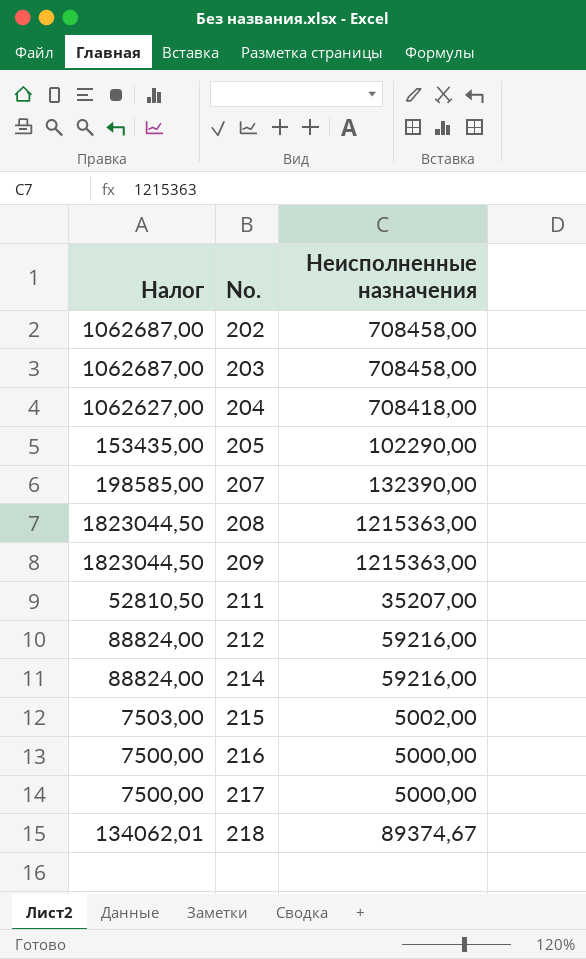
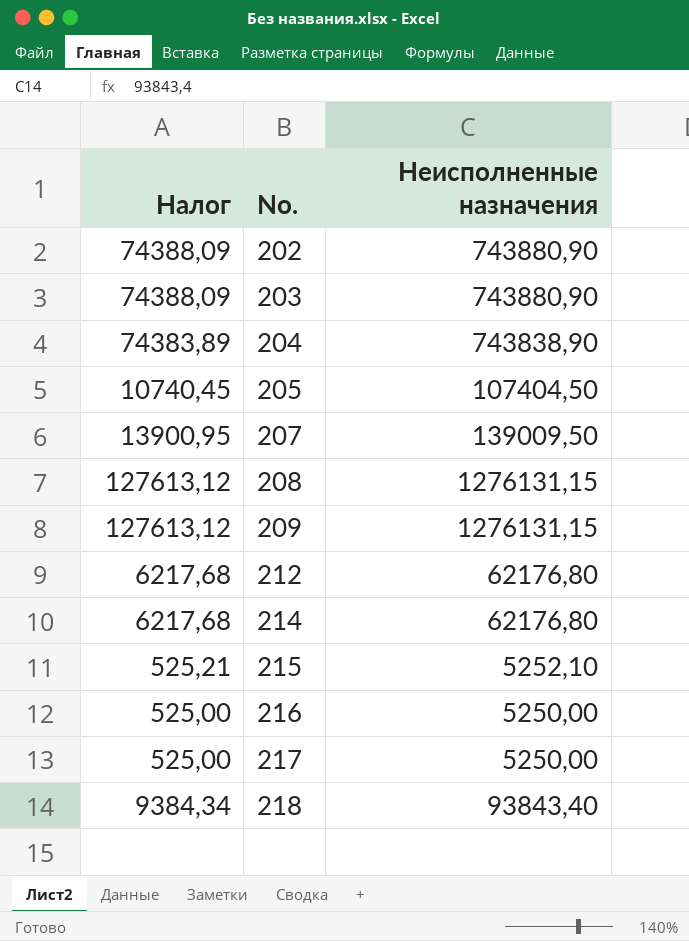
column Налог | formula: [Неисполненные назначения] * 1,5 -> [Неисполненные назначения] * 0,1
row 211: 52810,50 | 35207,00 -> none
202 | Неисполненные назначения: 708458,00 -> 743880,90
203 | Неисполненные назначения: 708458,00 -> 743880,90
204 | Неисполненные назначения: 708418,00 -> 743838,90
205 | Неисполненные назначения: 102290,00 -> 107404,50
207 | Неисполненные назначения: 132390,00 -> 139009,50
208 | Неисполненные назначения: 1215363,00 -> 1276131,15
209 | Неисполненные назначения: 1215363,00 -> 1276131,15
212 | Неисполненные назначения: 59216,00 -> 62176,80
214 | Неисполненные назначения: 59216,00 -> 62176,80
215 | Неисполненные назначения: 5002,00 -> 5252,10
216 | Неисполненные назначения: 5000,00 -> 5250,00
217 | Неисполненные назначения: 5000,00 -> 5250,00
218 | Неисполненные назначения: 89374,67 -> 93843,40

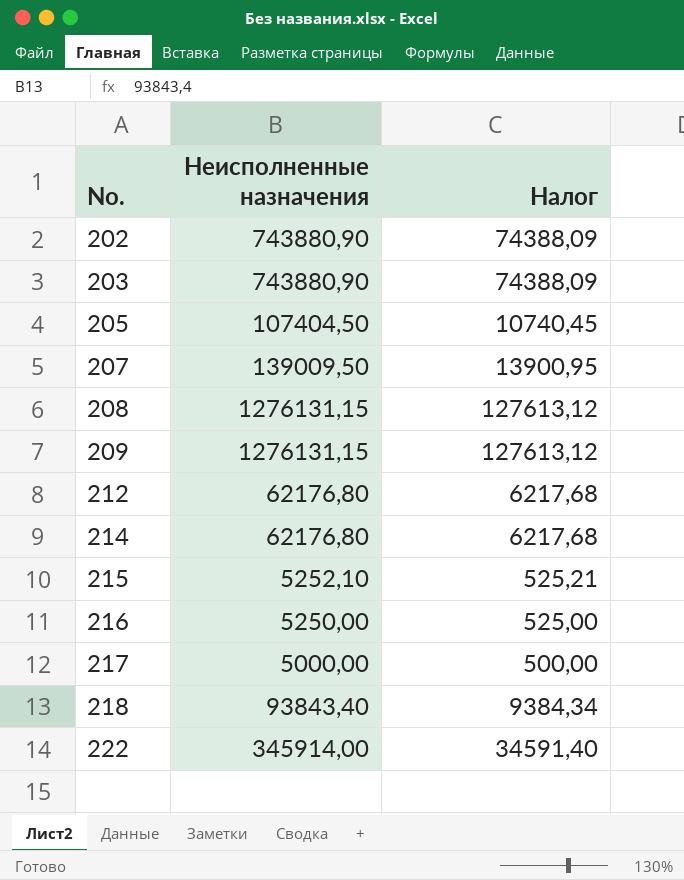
column Налог | position: 1 -> 3
row 204: 74383,89 | 743838,90 -> none
217 | Неисполненные назначения: 5250,00 -> 5000,00
217 | Налог: 525,00 -> 500,00
row 222: none -> 345914,00 | 34591,40

